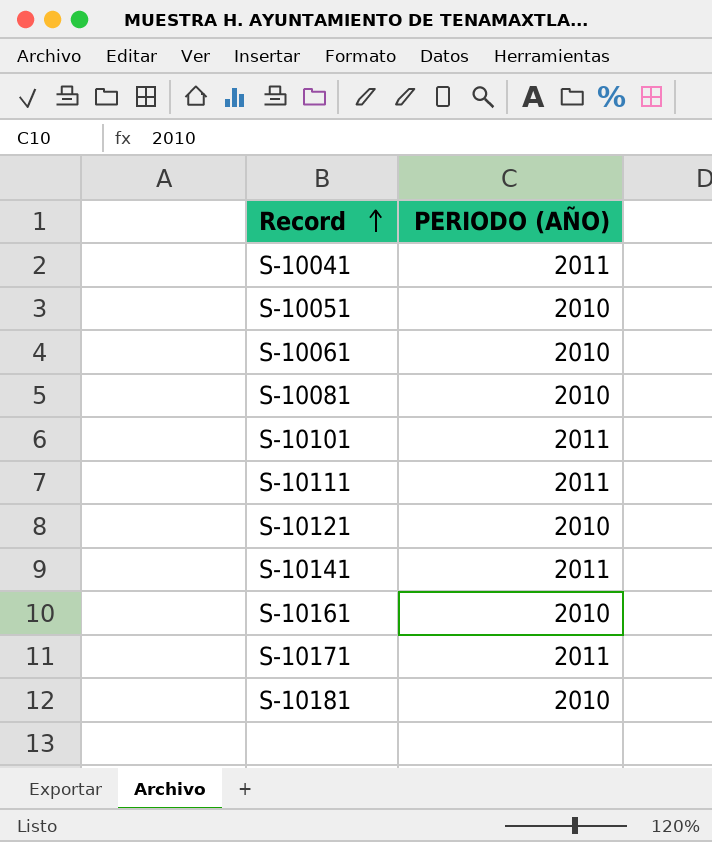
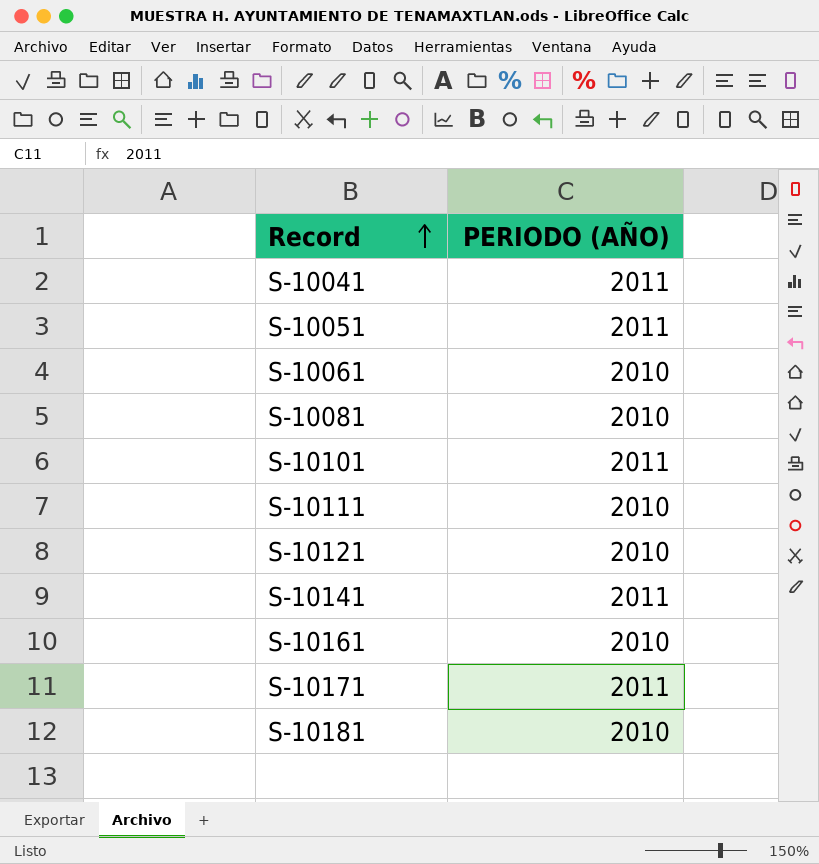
S-10051 | PERIODO (AÑO): 2010 -> 2011
S-10111 | PERIODO (AÑO): 2011 -> 2010

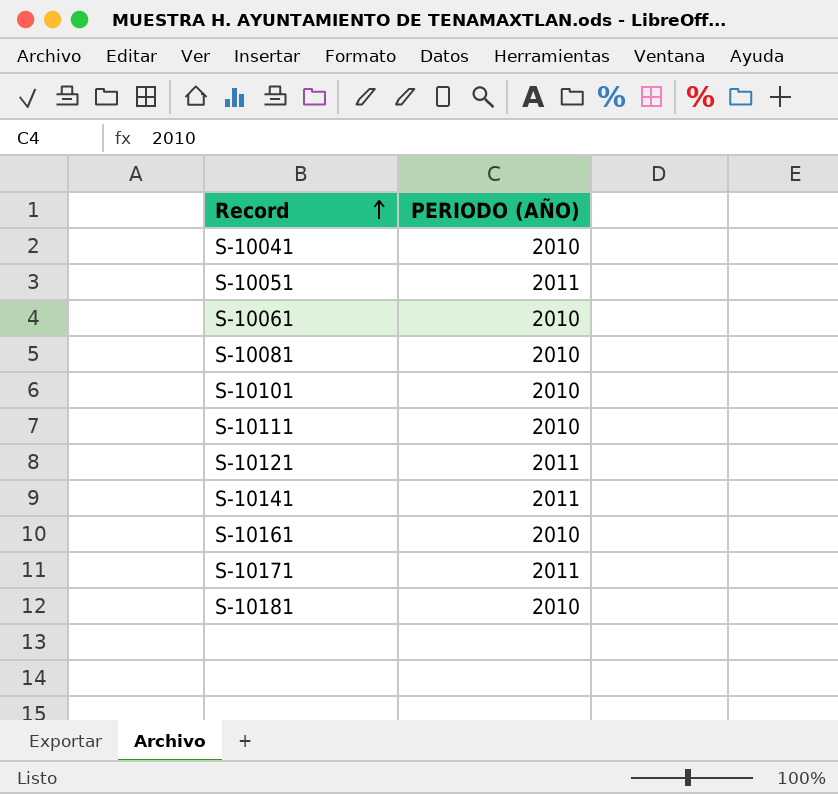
S-10041 | PERIODO (AÑO): 2011 -> 2010
S-10101 | PERIODO (AÑO): 2011 -> 2010
S-10121 | PERIODO (AÑO): 2010 -> 2011

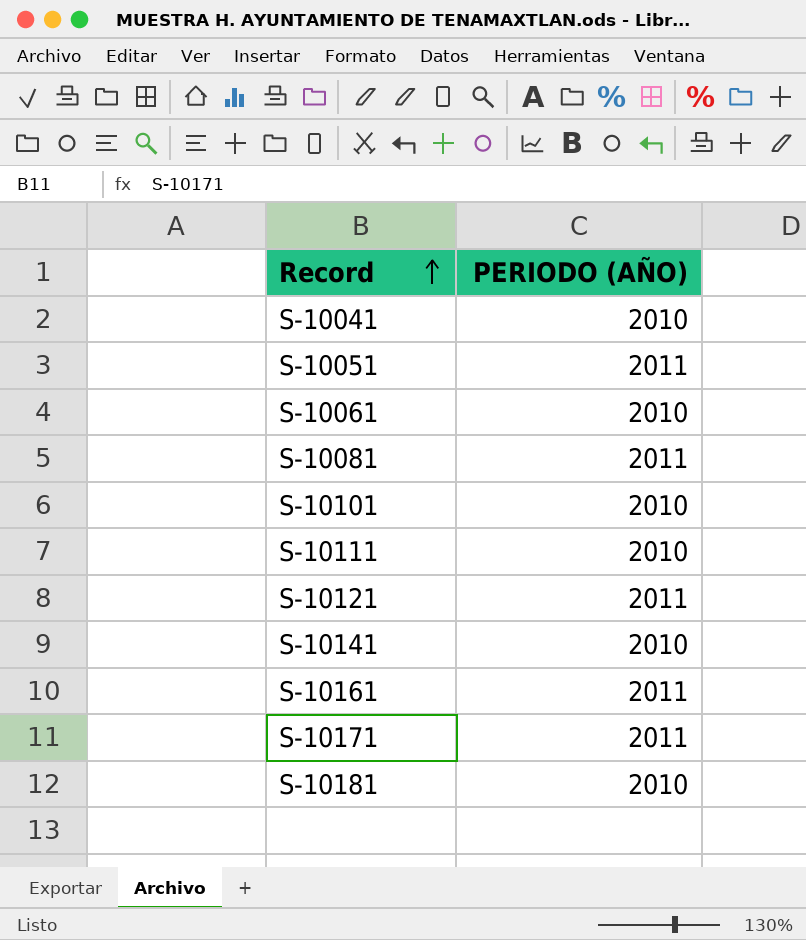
S-10081 | PERIODO (AÑO): 2010 -> 2011
S-10141 | PERIODO (AÑO): 2011 -> 2010
S-10161 | PERIODO (AÑO): 2010 -> 2011

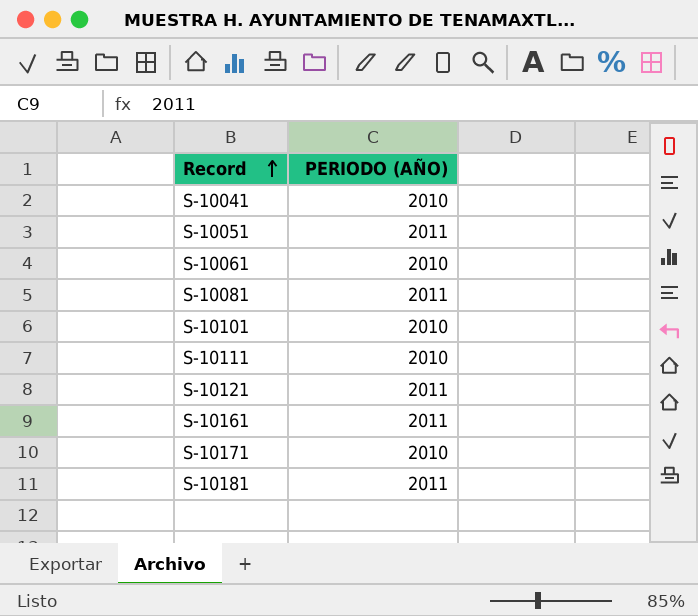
row S-10141: 2010 -> none
S-10171 | PERIODO (AÑO): 2011 -> 2010
S-10181 | PERIODO (AÑO): 2010 -> 2011

